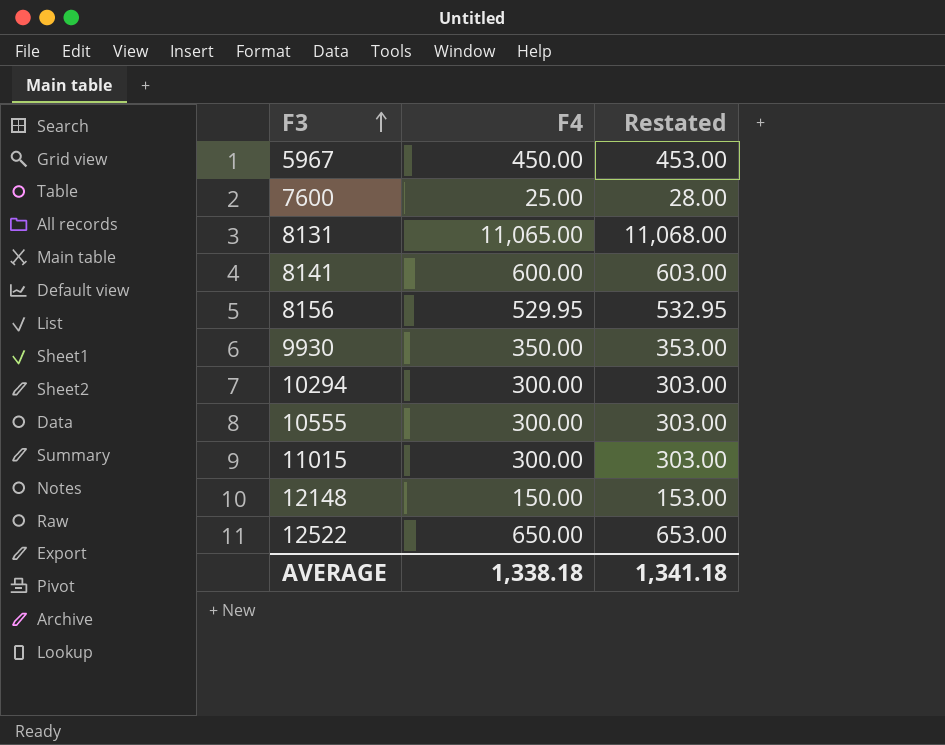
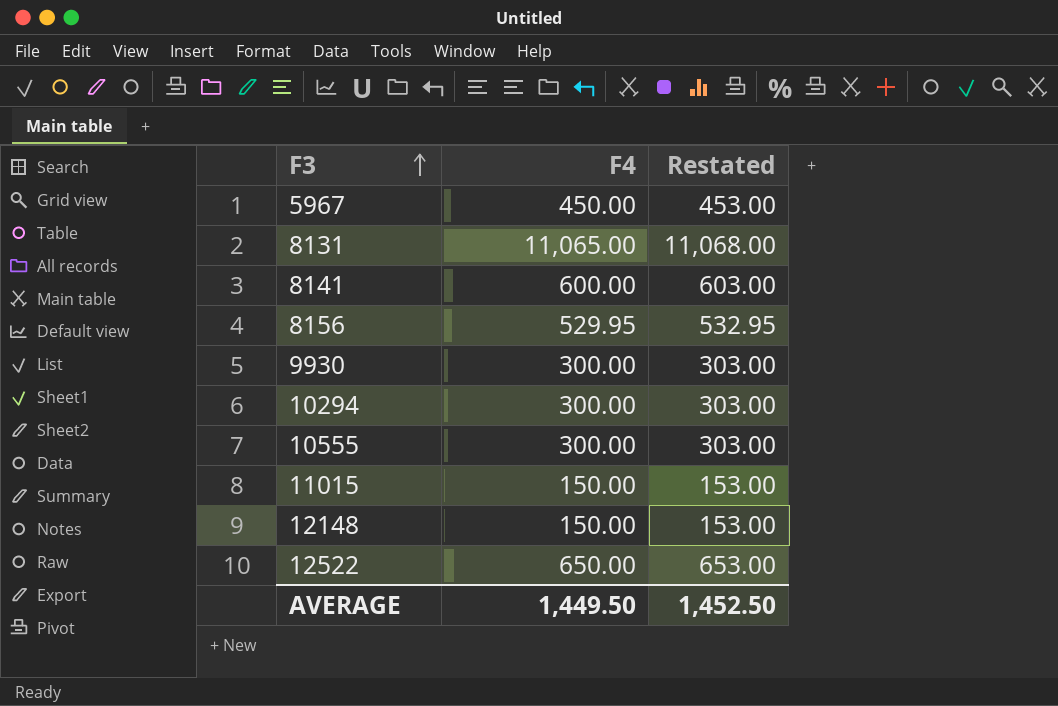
row 7600: 25.00 | 28.00 -> none
9930 | F4: 350.00 -> 300.00
9930 | Restated: 353.00 -> 303.00
11015 | F4: 300.00 -> 150.00
11015 | Restated: 303.00 -> 153.00
AVERAGE | F4: 1,338.18 -> 1,449.50
AVERAGE | Restated: 1,341.18 -> 1,452.50

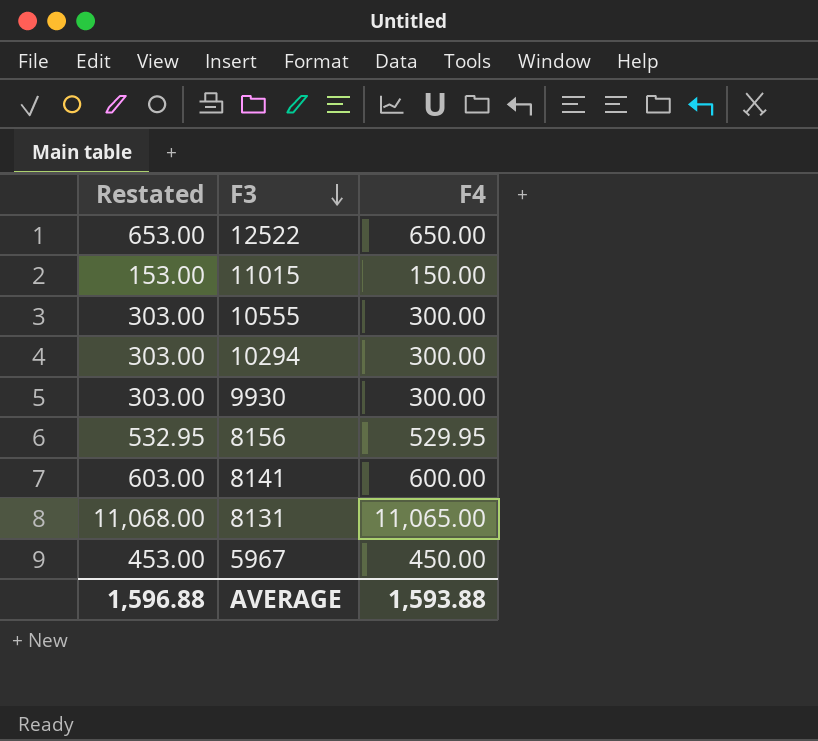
row order: F3 ascending -> F3 descending
column Restated | position: 3 -> 1
row 12148: 150.00 | 153.00 -> none
AVERAGE | Restated: 1,452.50 -> 1,596.88
AVERAGE | F4: 1,449.50 -> 1,593.88

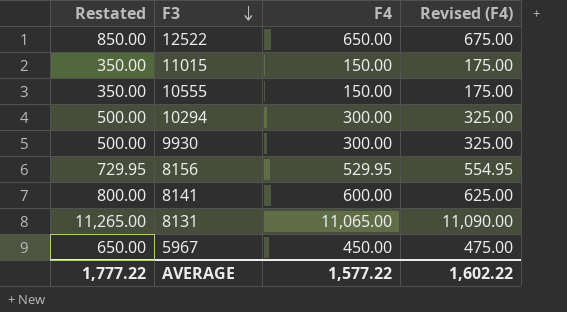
column Restated | formula: [F4] + 3 -> [F4] + 200
column Revised (F4) | formula: none -> [F4] + 25
10555 | F4: 300.00 -> 150.00
AVERAGE | Restated: 1,596.88 -> 1,777.22
AVERAGE | F4: 1,593.88 -> 1,577.22

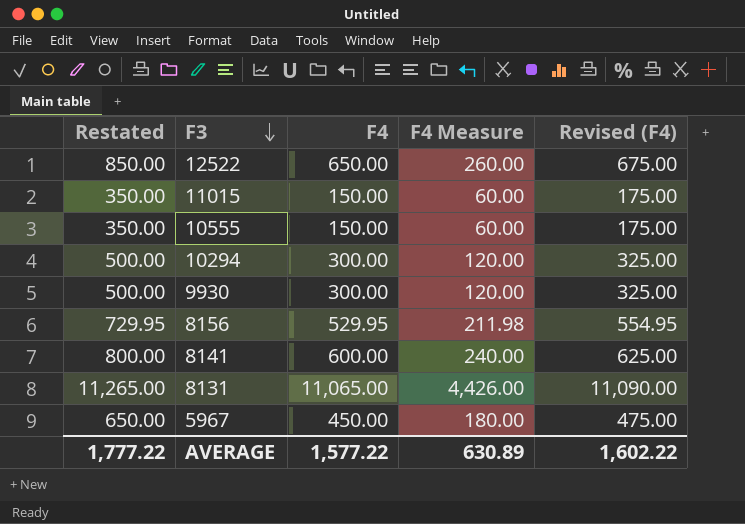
column F4 Measure | formula: none -> [F4] * 0.4

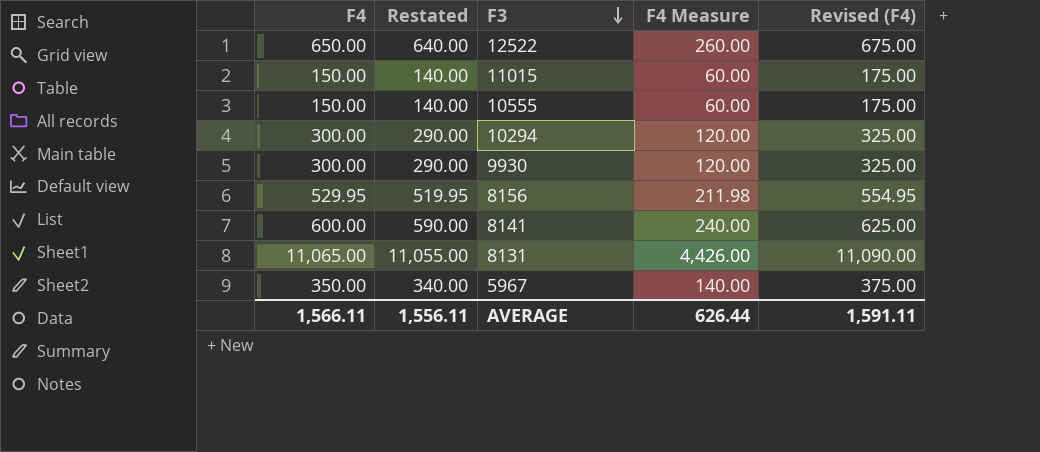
column F4 | position: 3 -> 1
column Restated | formula: [F4] + 200 -> [F4] - 10
5967 | F4: 450.00 -> 350.00
5967 | F4 Measure: 180.00 -> 140.00
5967 | Revised (F4): 475.00 -> 375.00
AVERAGE | F4: 1,577.22 -> 1,566.11
AVERAGE | Restated: 1,777.22 -> 1,556.11
AVERAGE | F4 Measure: 630.89 -> 626.44
AVERAGE | Revised (F4): 1,602.22 -> 1,591.11

